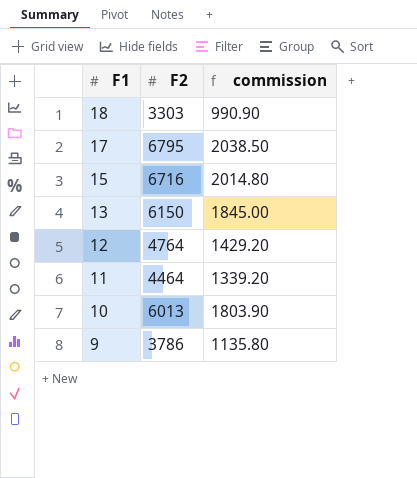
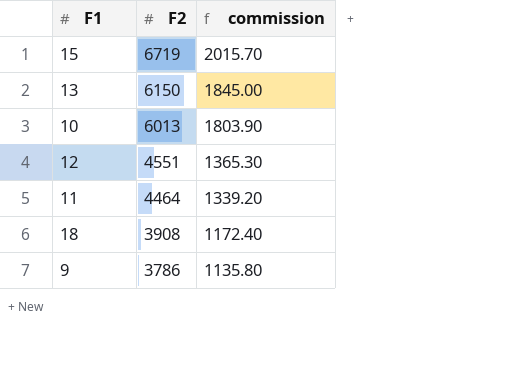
row order: F1 descending -> F2 descending
row 17: 6795 | 2038.50 -> none
15 | F2: 6716 -> 6719
15 | commission: 2014.80 -> 2015.70
12 | F2: 4764 -> 4551
12 | commission: 1429.20 -> 1365.30
18 | F2: 3303 -> 3908
18 | commission: 990.90 -> 1172.40

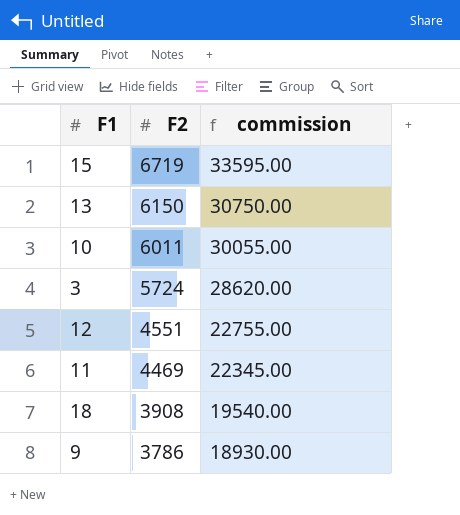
column commission | formula: [F2] * 0.3 -> [F2] * 5
10 | F2: 6013 -> 6011
row 3: none -> 5724 | 28620.00
11 | F2: 4464 -> 4469

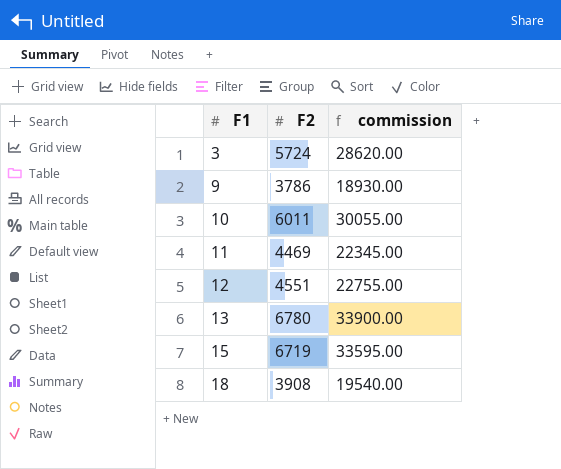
row order: F2 descending -> F1 ascending
13 | F2: 6150 -> 6780
13 | commission: 30750.00 -> 33900.00

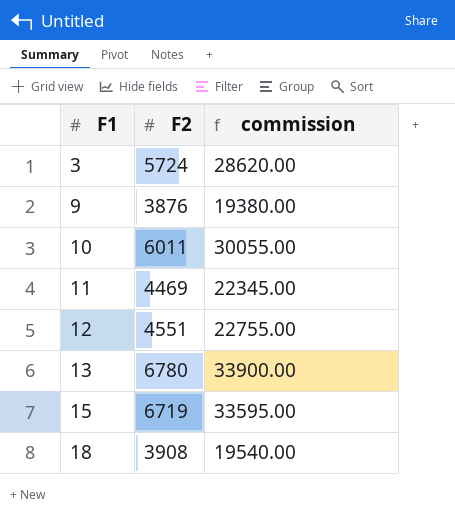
9 | F2: 3786 -> 3876
9 | commission: 18930.00 -> 19380.00

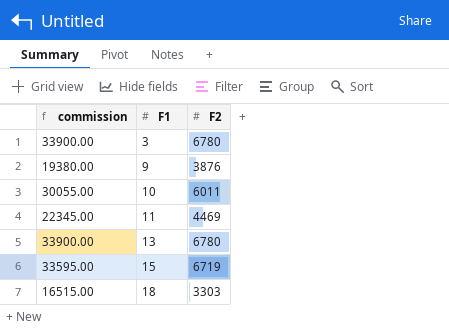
column commission | position: 3 -> 1
row 12: 4551 | 22755.00 -> none
3 | commission: 28620.00 -> 33900.00
3 | F2: 5724 -> 6780
18 | commission: 19540.00 -> 16515.00
18 | F2: 3908 -> 3303

